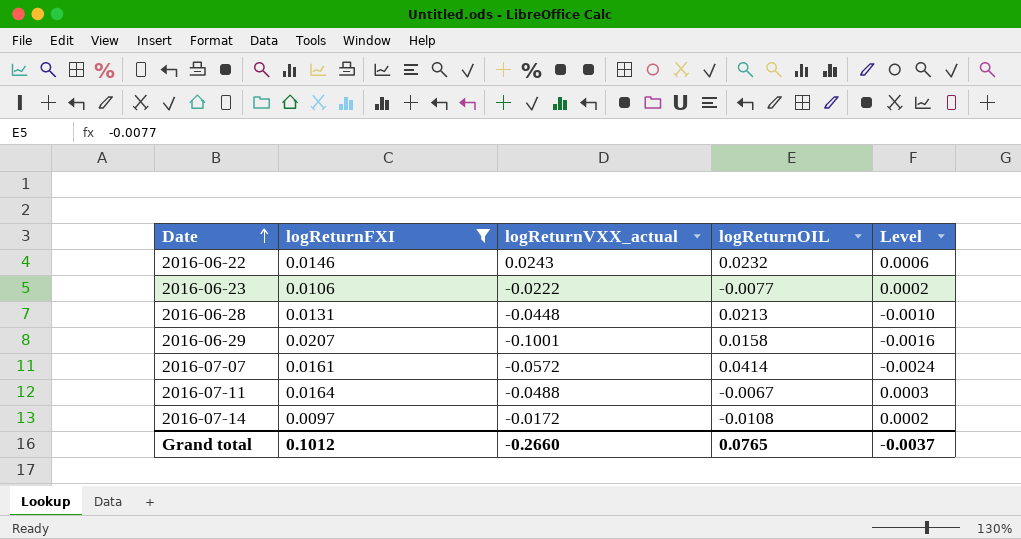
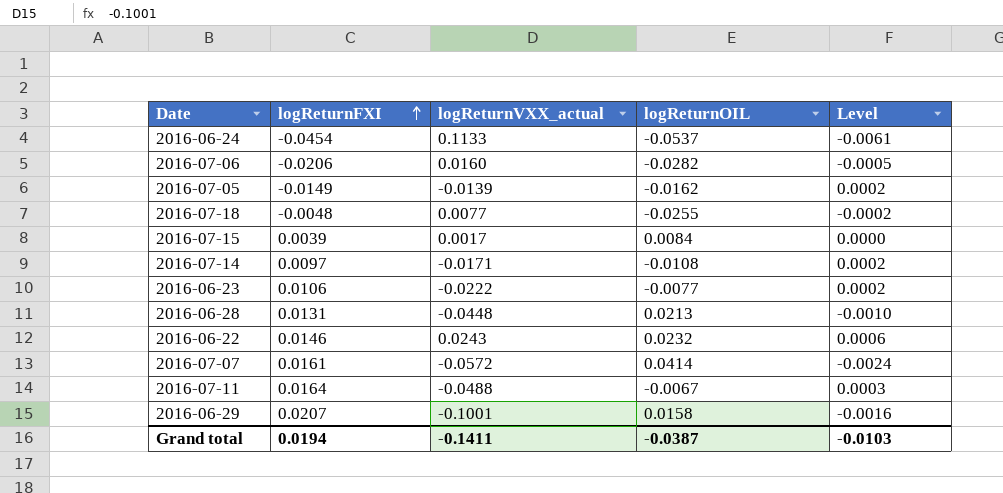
filter: logReturnFXI >= 0.0097 -> none
row order: Date ascending -> logReturnFXI ascending
2016-07-14 | logReturnVXX_actual: -0.0172 -> -0.0171
Grand total | logReturnFXI: 0.1012 -> 0.0194
Grand total | logReturnVXX_actual: -0.2660 -> -0.1411
Grand total | logReturnOIL: 0.0765 -> -0.0387
Grand total | Level: -0.0037 -> -0.0103

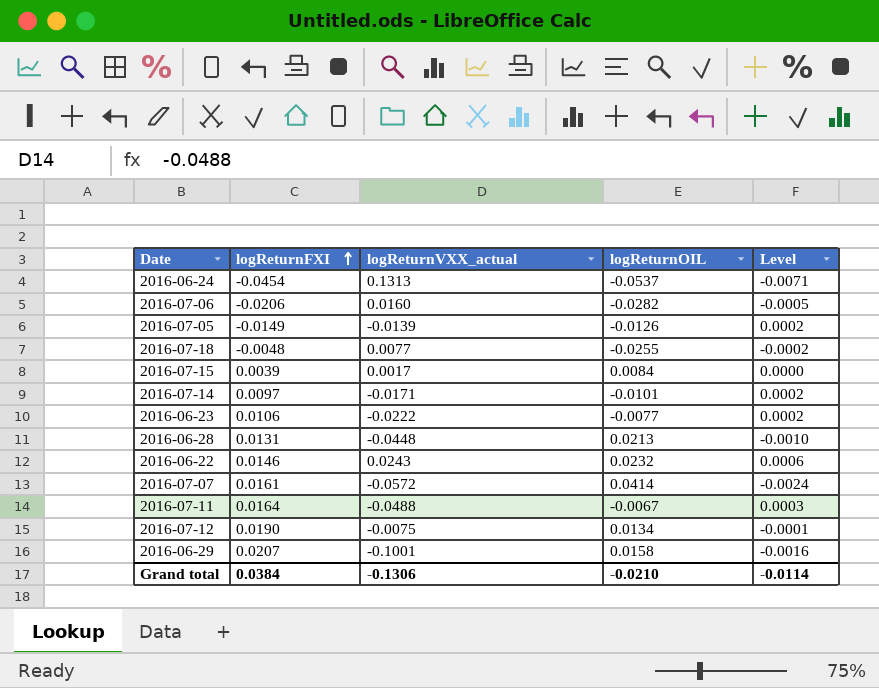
2016-06-24 | logReturnVXX_actual: 0.1133 -> 0.1313
2016-06-24 | Level: -0.0061 -> -0.0071
2016-07-05 | logReturnOIL: -0.0162 -> -0.0126
2016-07-14 | logReturnOIL: -0.0108 -> -0.0101
row 2016-07-12: none -> 0.0190 | -0.0075 | 0.0134 | -0.0001
Grand total | logReturnFXI: 0.0194 -> 0.0384
Grand total | logReturnVXX_actual: -0.1411 -> -0.1306
Grand total | logReturnOIL: -0.0387 -> -0.0210
Grand total | Level: -0.0103 -> -0.0114

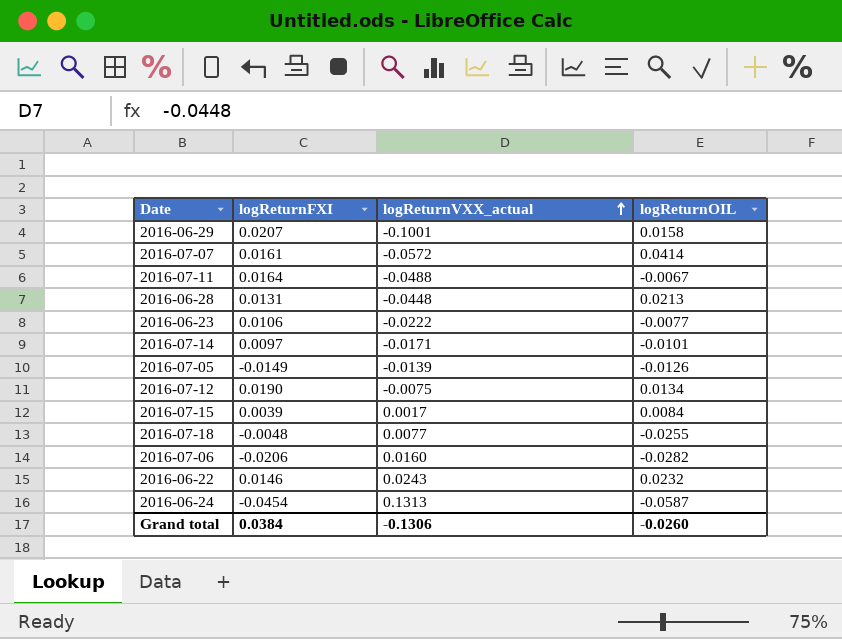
row order: logReturnFXI ascending -> logReturnVXX_actual ascending
column Level | formula: [logReturnVXX_actual] * [logReturnOIL] -> none
2016-06-24 | logReturnOIL: -0.0537 -> -0.0587
Grand total | logReturnOIL: -0.0210 -> -0.0260

